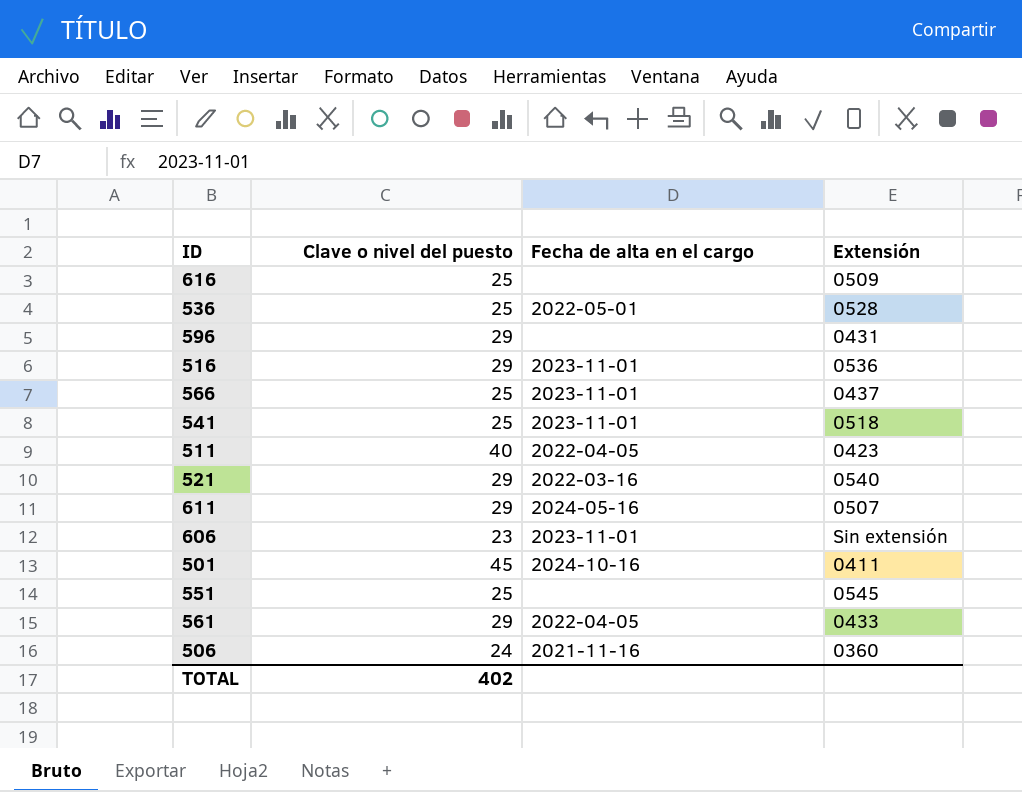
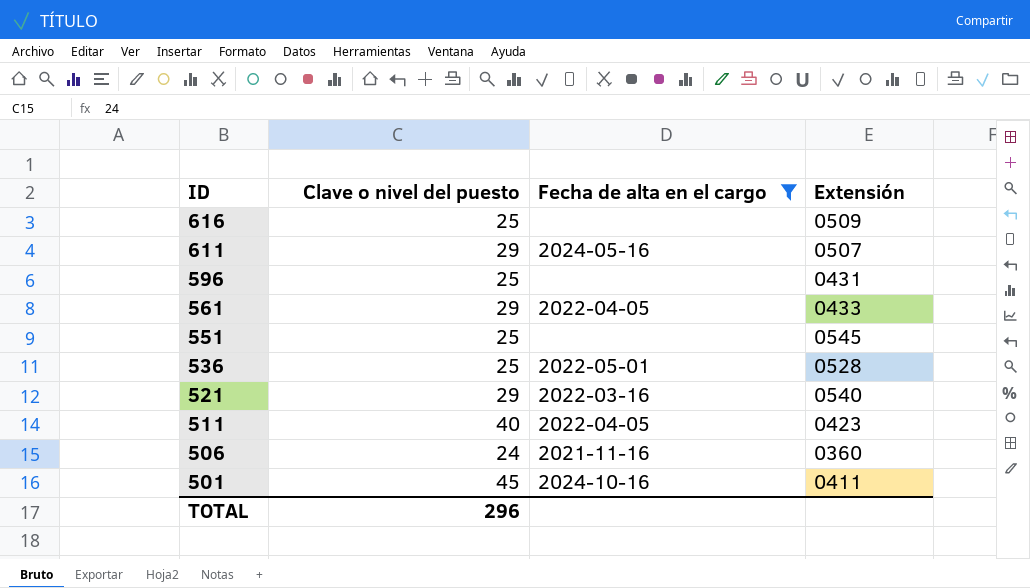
filter: none -> Fecha de alta en el cargo != 2023-11-01
row order: none -> ID descending
596 | Clave o nivel del puesto: 29 -> 25
TOTAL | Clave o nivel del puesto: 402 -> 296

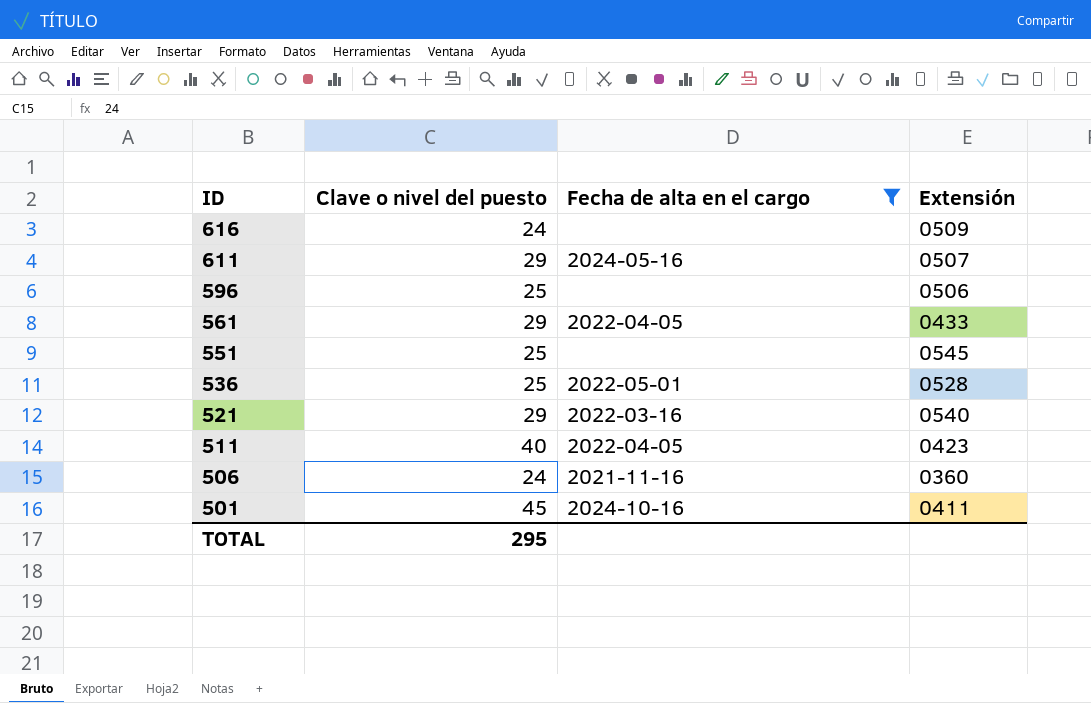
616 | Clave o nivel del puesto: 25 -> 24
596 | Extensión: 0431 -> 0506
TOTAL | Clave o nivel del puesto: 296 -> 295

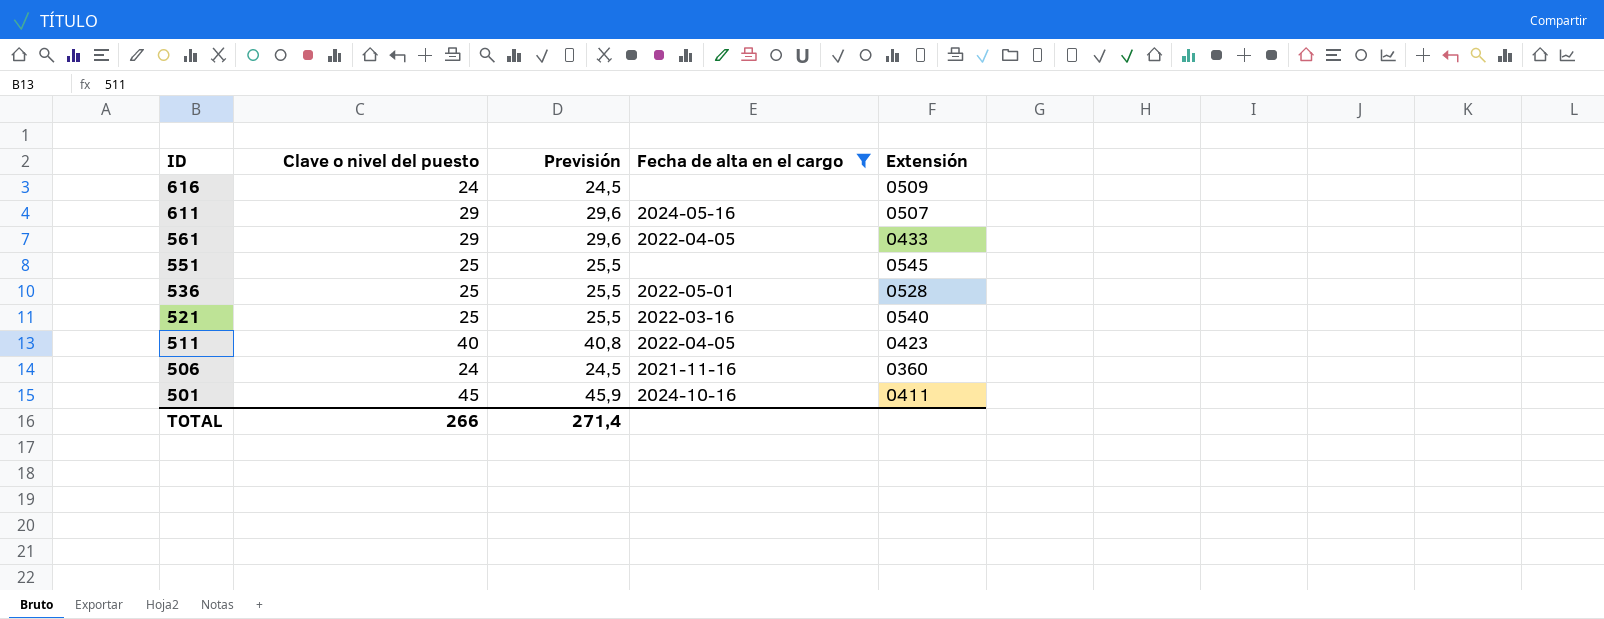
column Previsión | formula: none -> [Clave o nivel del puesto] * 1,02
row 596: 25 | none | 0506 -> none
521 | Clave o nivel del puesto: 29 -> 25
TOTAL | Clave o nivel del puesto: 295 -> 266

